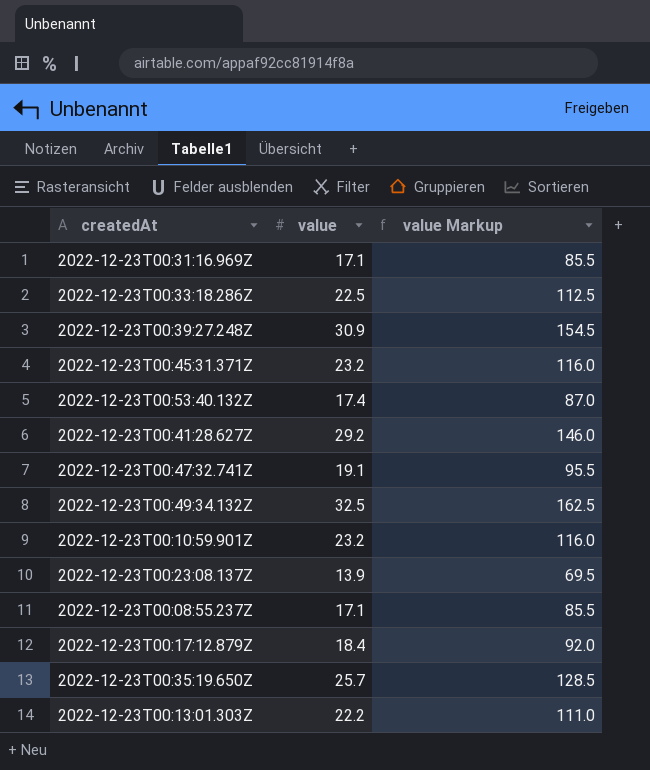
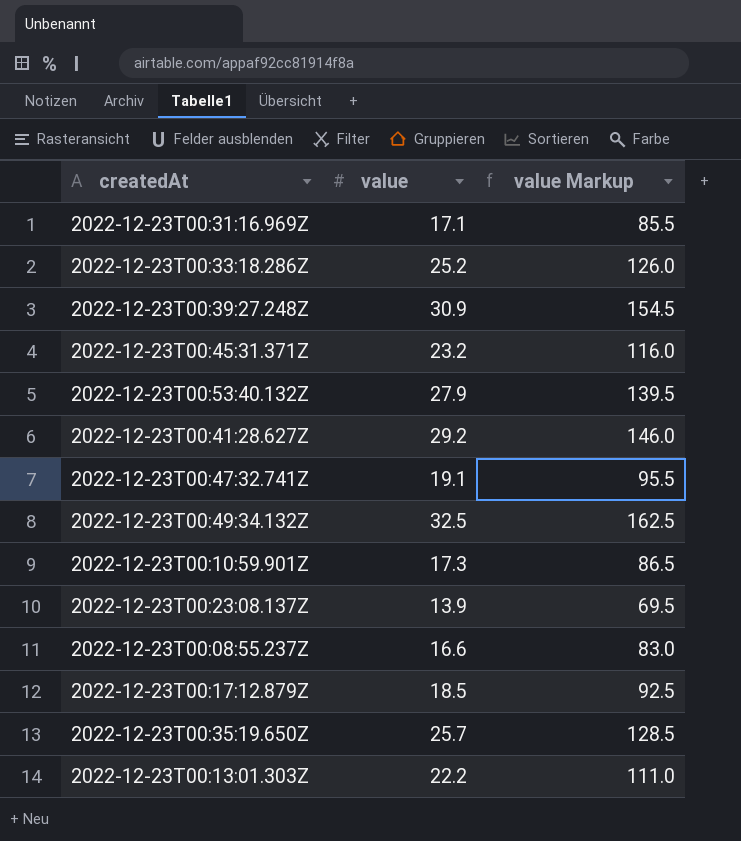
2022-12-23T00:33:18.286Z | value: 22.5 -> 25.2
2022-12-23T00:33:18.286Z | value Markup: 112.5 -> 126.0
2022-12-23T00:53:40.132Z | value: 17.4 -> 27.9
2022-12-23T00:53:40.132Z | value Markup: 87.0 -> 139.5
2022-12-23T00:10:59.901Z | value: 23.2 -> 17.3
2022-12-23T00:10:59.901Z | value Markup: 116.0 -> 86.5
2022-12-23T00:08:55.237Z | value: 17.1 -> 16.6
2022-12-23T00:08:55.237Z | value Markup: 85.5 -> 83.0
2022-12-23T00:17:12.879Z | value: 18.4 -> 18.5
2022-12-23T00:17:12.879Z | value Markup: 92.0 -> 92.5

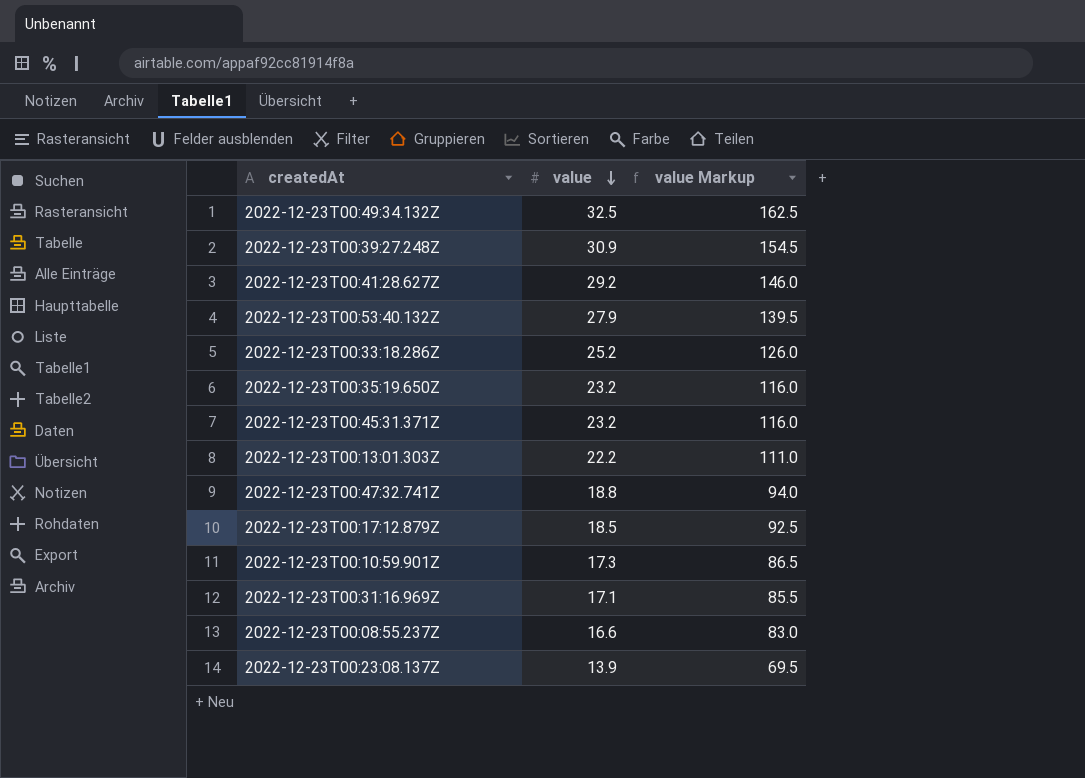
row order: none -> value descending
2022-12-23T00:35:19.650Z | value: 25.7 -> 23.2
2022-12-23T00:35:19.650Z | value Markup: 128.5 -> 116.0
2022-12-23T00:47:32.741Z | value: 19.1 -> 18.8
2022-12-23T00:47:32.741Z | value Markup: 95.5 -> 94.0

